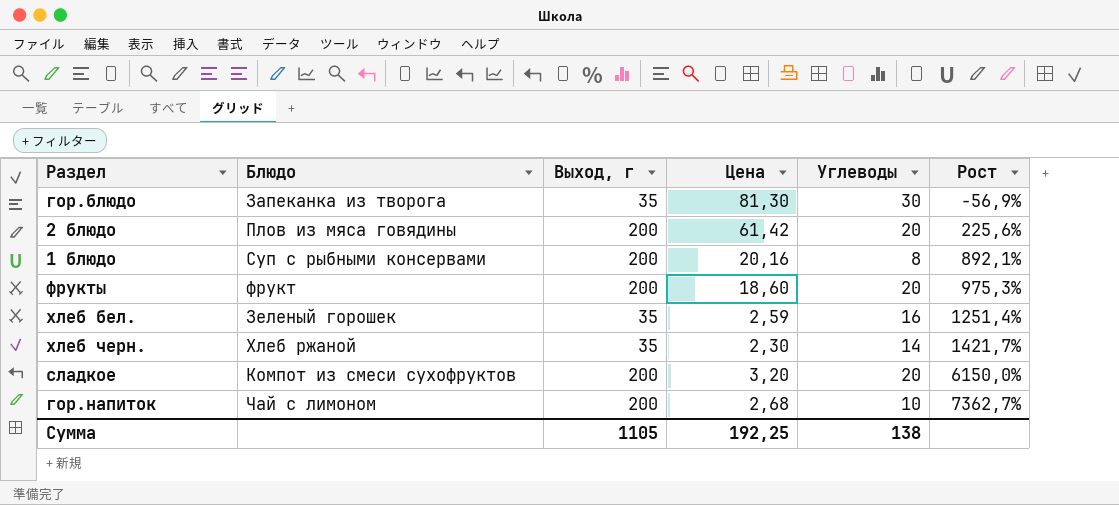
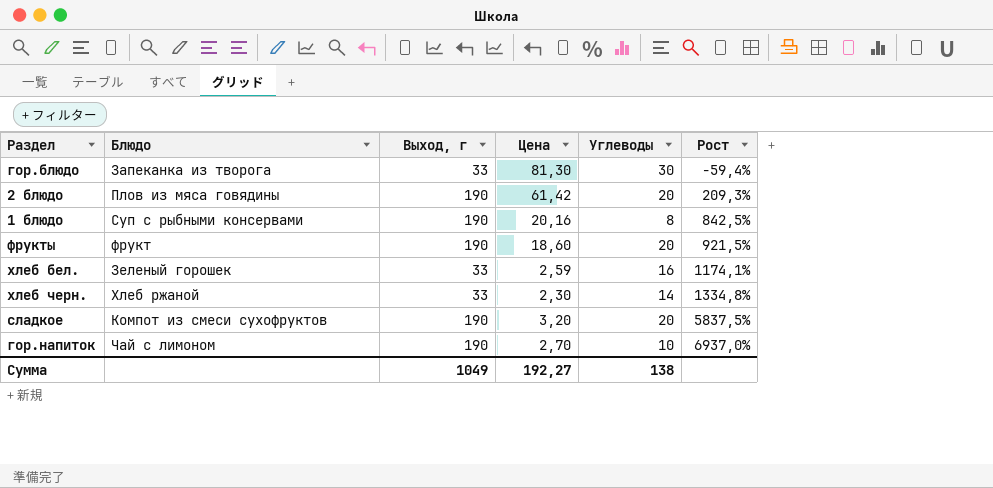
гор.блюдо | Выход, г: 35 -> 33
гор.блюдо | Рост: -56,9% -> -59,4%
2 блюдо | Выход, г: 200 -> 190
2 блюдо | Рост: 225,6% -> 209,3%
1 блюдо | Выход, г: 200 -> 190
1 блюдо | Рост: 892,1% -> 842,5%
фрукты | Выход, г: 200 -> 190
фрукты | Рост: 975,3% -> 921,5%
хлеб бел. | Выход, г: 35 -> 33
хлеб бел. | Рост: 1251,4% -> 1174,1%
хлеб черн. | Выход, г: 35 -> 33
хлеб черн. | Рост: 1421,7% -> 1334,8%
сладкое | Выход, г: 200 -> 190
сладкое | Рост: 6150,0% -> 5837,5%
гор.напиток | Выход, г: 200 -> 190
гор.напиток | Цена: 2,68 -> 2,70
гор.напиток | Рост: 7362,7% -> 6937,0%
Сумма | Выход, г: 1105 -> 1049
Сумма | Цена: 192,25 -> 192,27

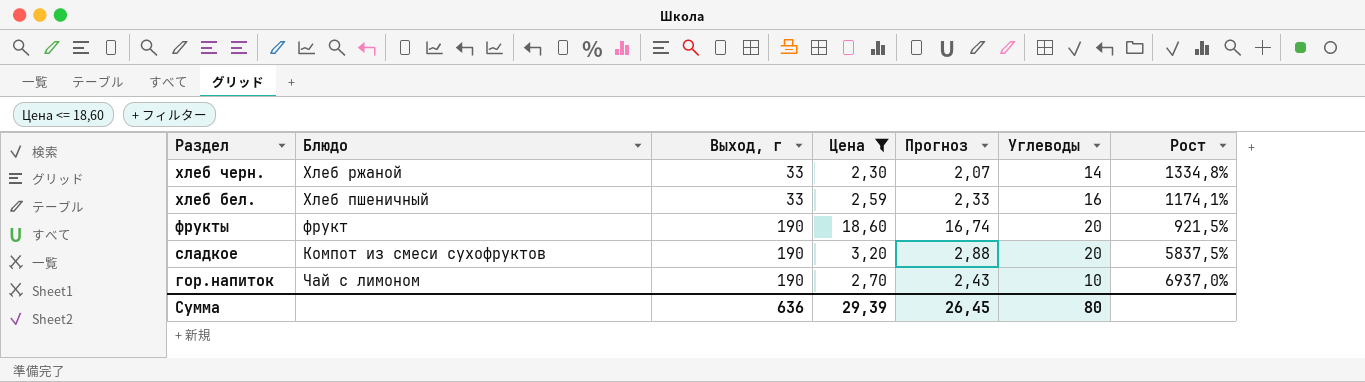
filter: none -> Цена <= 18,60
row order: Рост ascending -> Раздел descending
column Прогноз | formula: none -> [Цена] * 0,9
хлеб бел. | Блюдо: Зеленый горошек -> Хлеб пшеничный
Сумма | Выход, г: 1049 -> 636
Сумма | Цена: 192,27 -> 29,39
Сумма | Углеводы: 138 -> 80

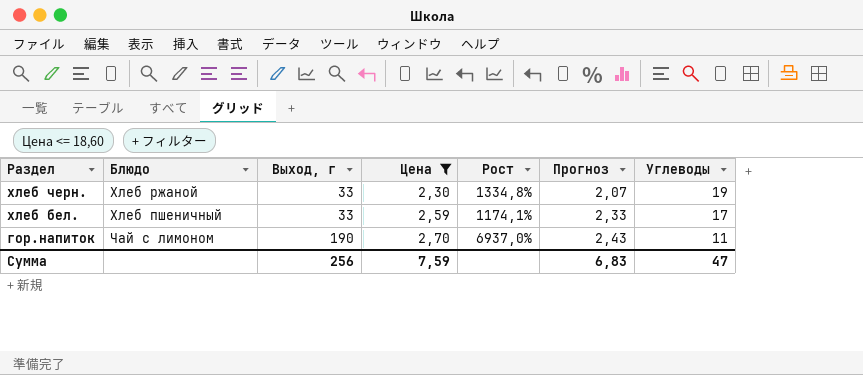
column Рост | position: 7 -> 5
row фрукты: фрукт | 190 | 18,60 | 16,74 | 20 | 921,5% -> none
row сладкое: Компот из смеси сухофруктов | 190 | 3,20 | 2,88 | 20 | 5837,5% -> none
хлеб черн. | Углеводы: 14 -> 19
хлеб бел. | Углеводы: 16 -> 17
гор.напиток | Углеводы: 10 -> 11
Сумма | Выход, г: 636 -> 256
Сумма | Цена: 29,39 -> 7,59
Сумма | Прогноз: 26,45 -> 6,83
Сумма | Углеводы: 80 -> 47

